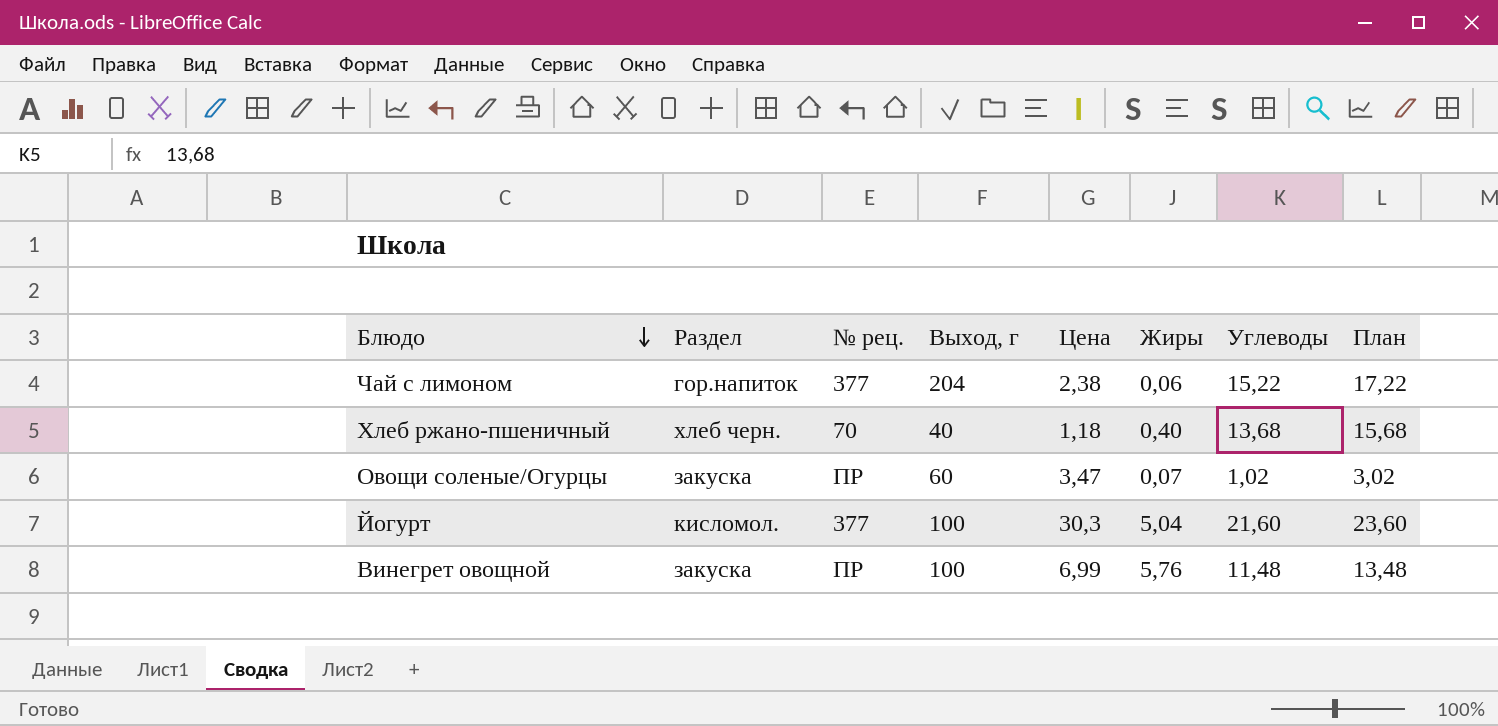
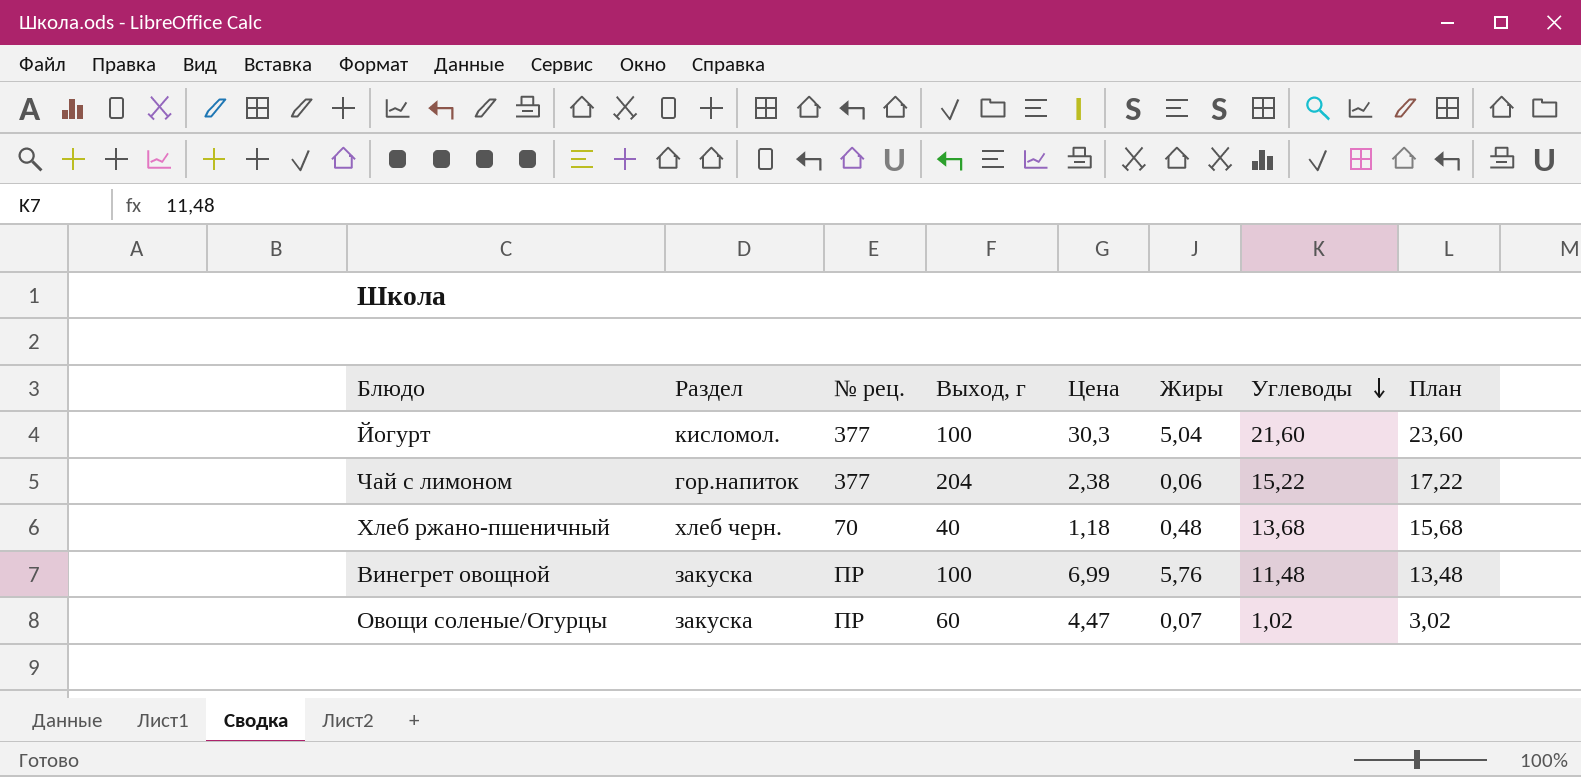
row order: Блюдо descending -> Углеводы descending
Хлеб ржано-пшеничный | Жиры: 0,40 -> 0,48
Овощи соленые/Огурцы | Цена: 3,47 -> 4,47

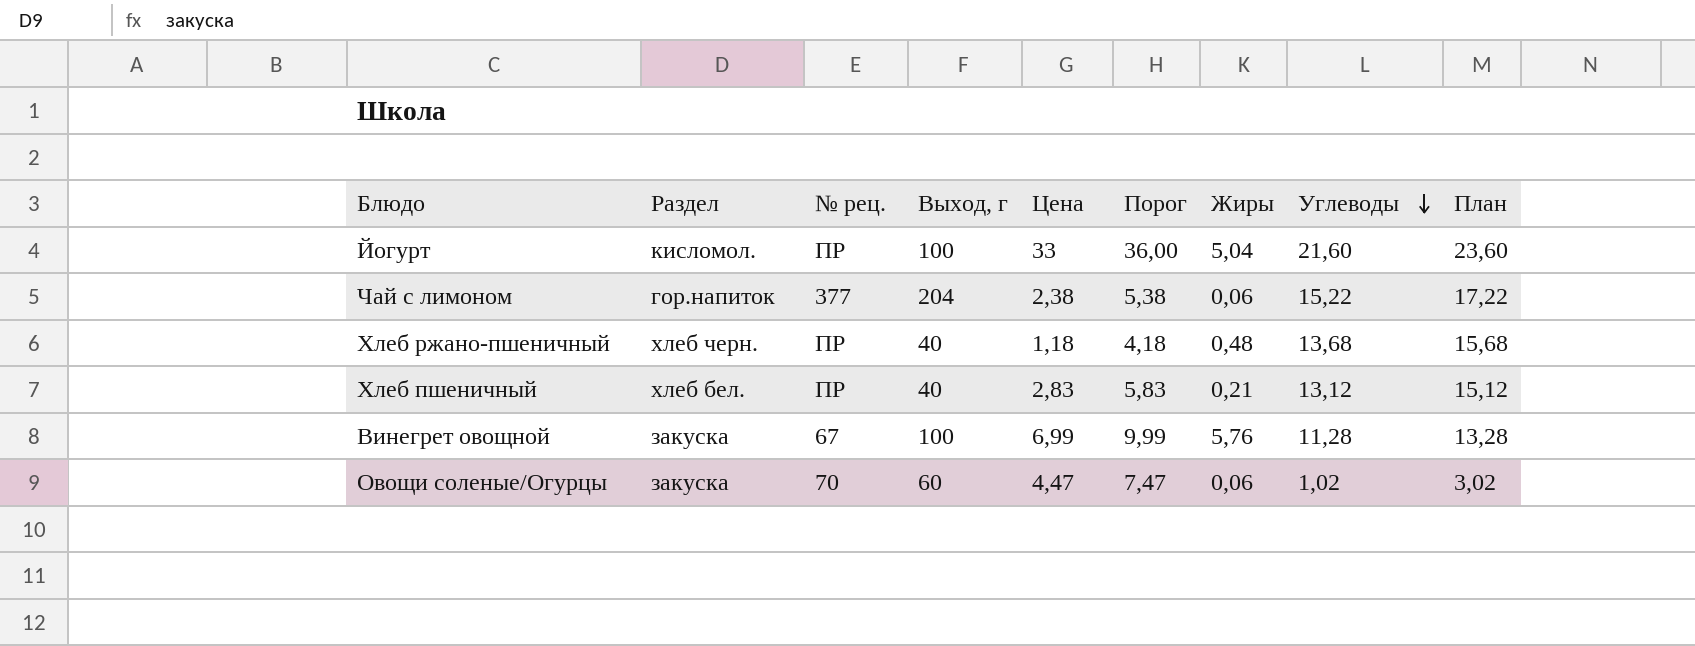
column Порог | formula: none -> [Цена] + 3
Йогурт | № рец.: 377 -> ПР
Йогурт | Цена: 30,3 -> 33
Хлеб ржано-пшеничный | № рец.: 70 -> ПР
row Хлеб пшеничный: none -> хлеб бел. | ПР | 40 | 2,83 | 5,83 | 0,21 | 13,12 | 15,12
Винегрет овощной | № рец.: ПР -> 67
Винегрет овощной | Углеводы: 11,48 -> 11,28
Винегрет овощной | План: 13,48 -> 13,28
Овощи соленые/Огурцы | № рец.: ПР -> 70
Овощи соленые/Огурцы | Жиры: 0,07 -> 0,06

